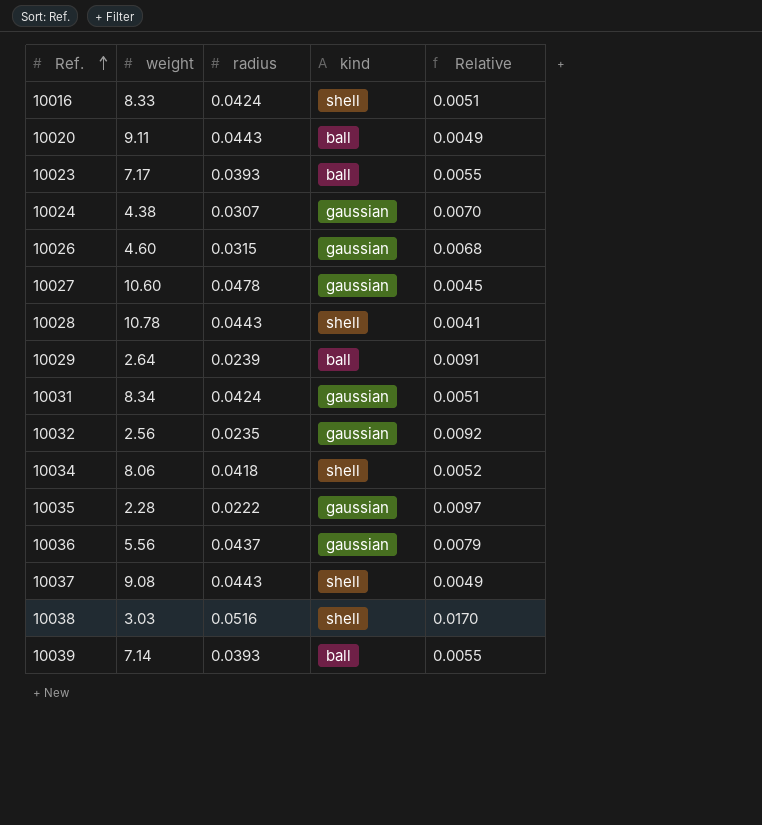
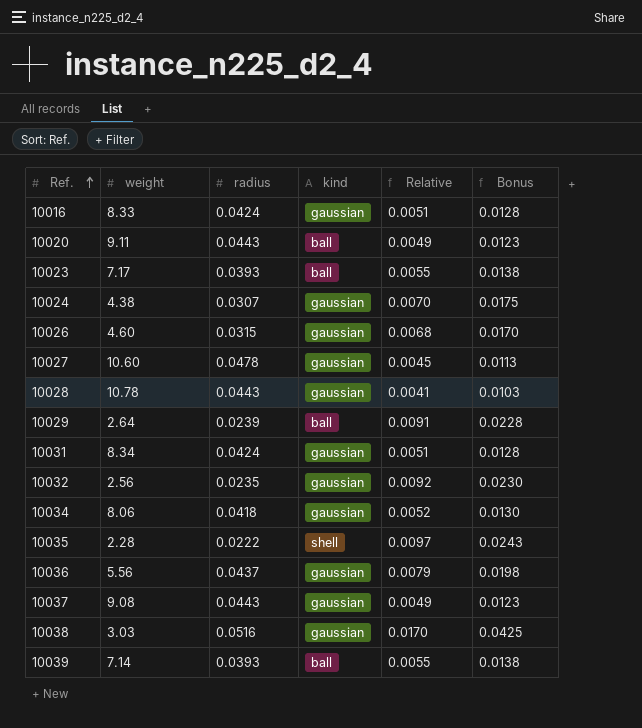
column Bonus | formula: none -> [Relative] * 2.5
10016 | kind: shell -> gaussian
10028 | kind: shell -> gaussian
10034 | kind: shell -> gaussian
10035 | kind: gaussian -> shell
10037 | kind: shell -> gaussian
10038 | kind: shell -> gaussian

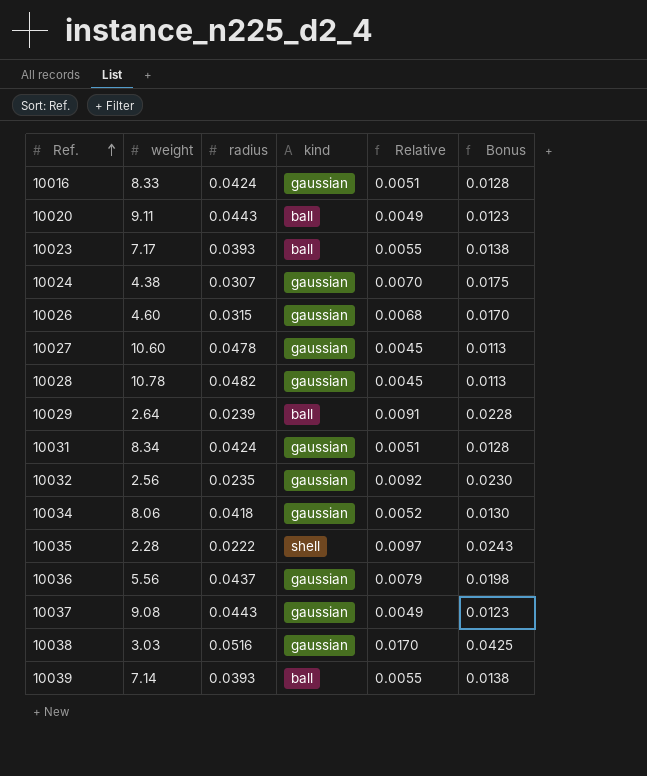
10028 | radius: 0.0443 -> 0.0482
10028 | Relative: 0.0041 -> 0.0045
10028 | Bonus: 0.0103 -> 0.0113

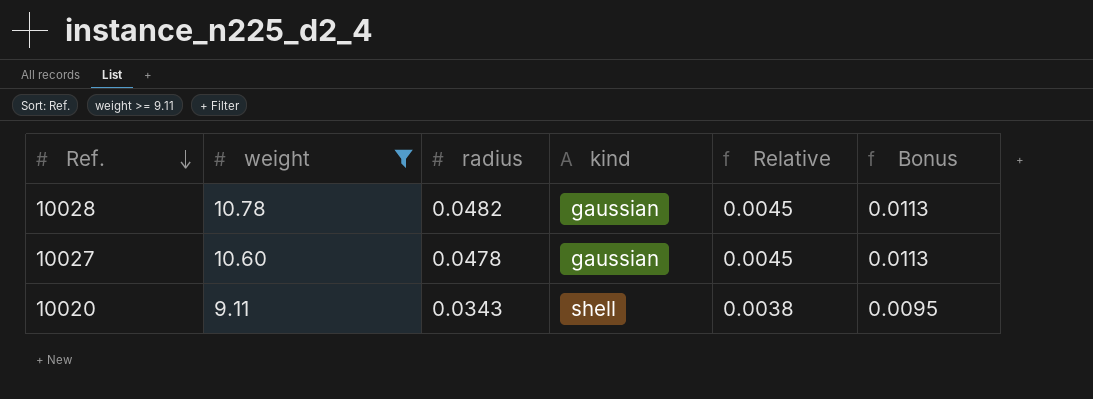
filter: none -> weight >= 9.11
row order: Ref. ascending -> Ref. descending
10020 | radius: 0.0443 -> 0.0343
10020 | kind: ball -> shell
10020 | Relative: 0.0049 -> 0.0038
10020 | Bonus: 0.0123 -> 0.0095

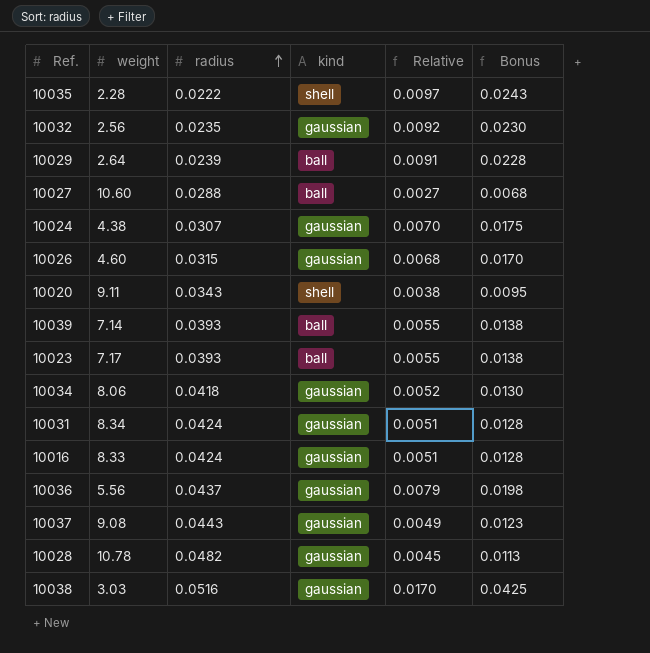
filter: weight >= 9.11 -> none
row order: Ref. descending -> radius ascending
10027 | radius: 0.0478 -> 0.0288
10027 | kind: gaussian -> ball
10027 | Relative: 0.0045 -> 0.0027
10027 | Bonus: 0.0113 -> 0.0068

